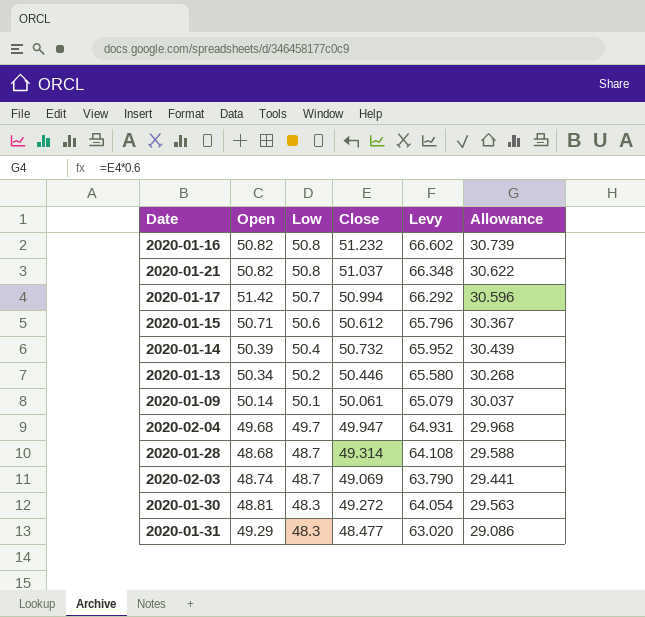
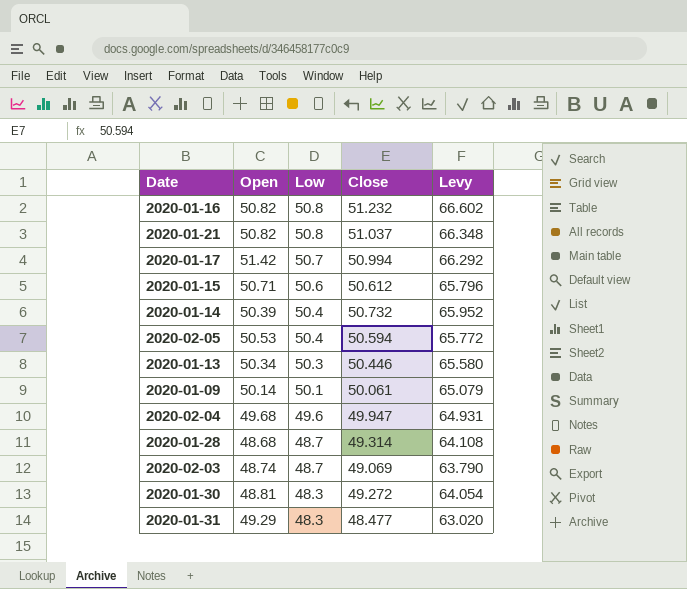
column Allowance | formula: [Close] * 0.6 -> none
row 2020-02-05: none -> 50.53 | 50.4 | 50.594 | 65.772
2020-01-13 | Low: 50.2 -> 50.3
2020-02-04 | Low: 49.7 -> 49.6

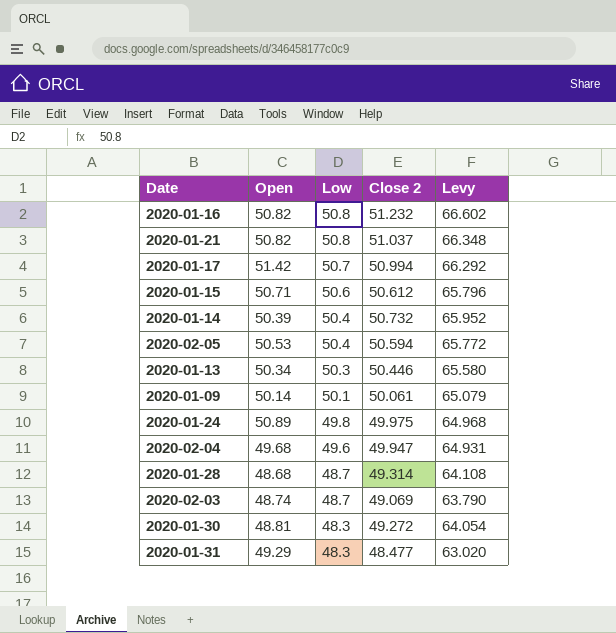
column name: Close -> Close 2
row 2020-01-24: none -> 50.89 | 49.8 | 49.975 | 64.968

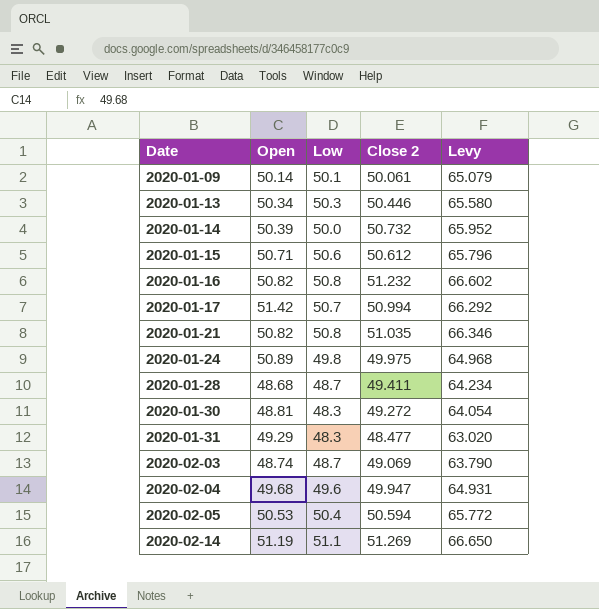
row order: Low descending -> Date ascending
2020-01-14 | Low: 50.4 -> 50.0
2020-01-21 | Close 2: 51.037 -> 51.035
2020-01-21 | Levy: 66.348 -> 66.346
2020-01-28 | Close 2: 49.314 -> 49.411
2020-01-28 | Levy: 64.108 -> 64.234
row 2020-02-14: none -> 51.19 | 51.1 | 51.269 | 66.650

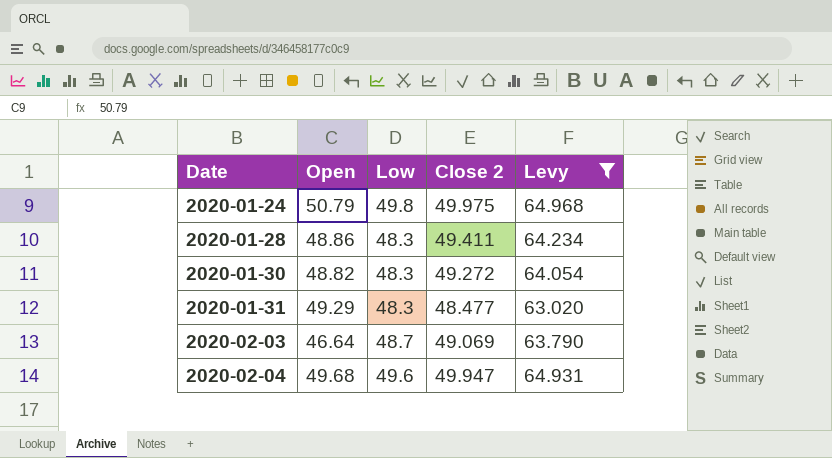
filter: none -> Levy <= 64.968
2020-01-24 | Open: 50.89 -> 50.79
2020-01-28 | Open: 48.68 -> 48.86
2020-01-28 | Low: 48.7 -> 48.3
2020-01-30 | Open: 48.81 -> 48.82
2020-02-03 | Open: 48.74 -> 46.64

